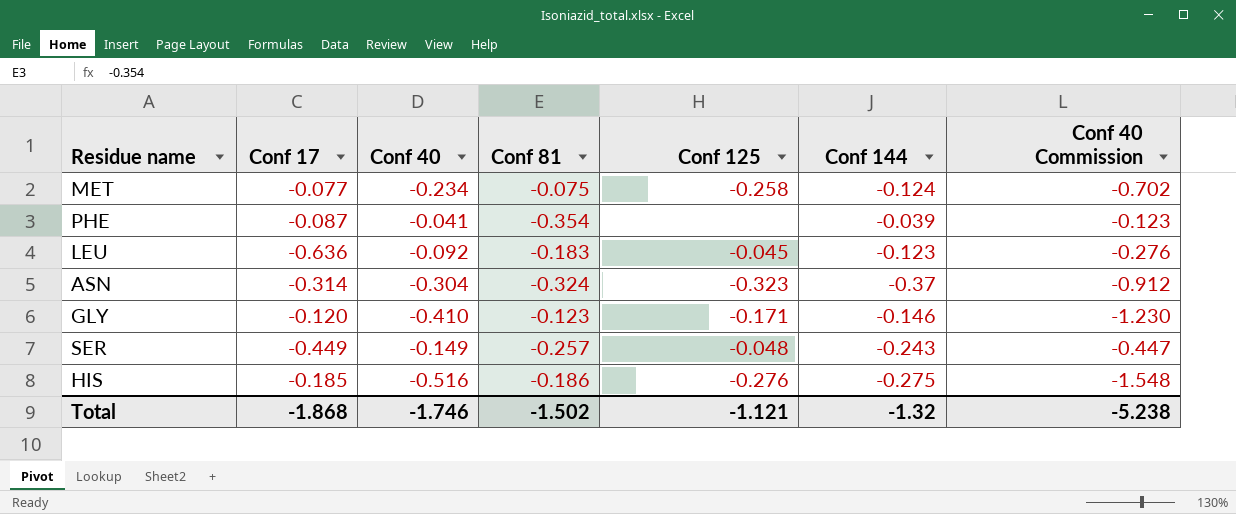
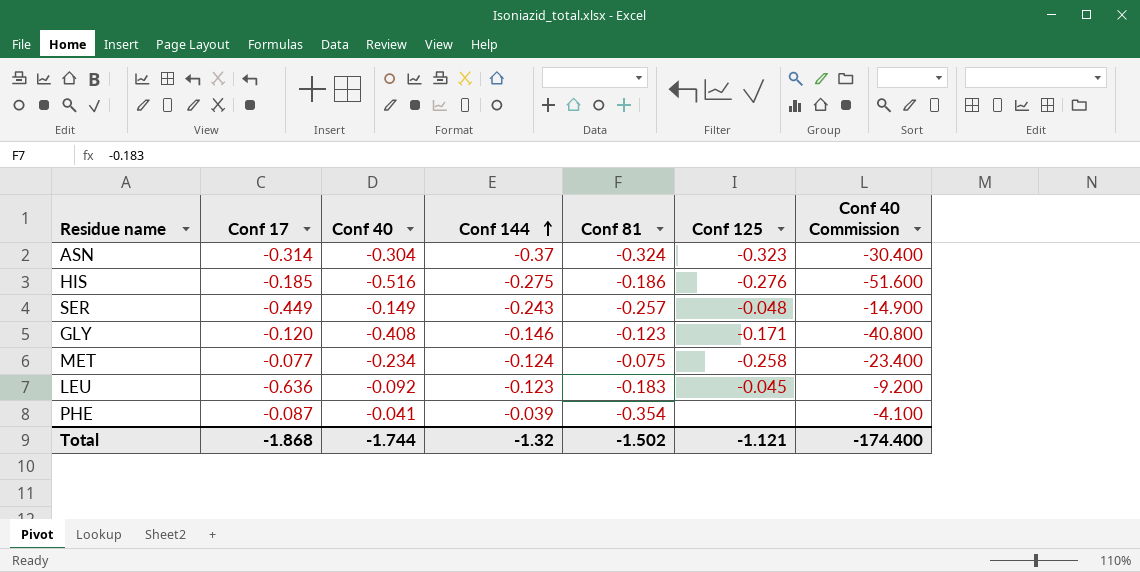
row order: none -> Conf 144 ascending
column Conf 144 | position: 6 -> 4
column Conf 40 Commission | formula: [Conf 40] * 3 -> [Conf 40] * 100
GLY | Conf 40: -0.410 -> -0.408
Total | Conf 40: -1.746 -> -1.744
Total | Conf 40 Commission: -5.238 -> -174.400

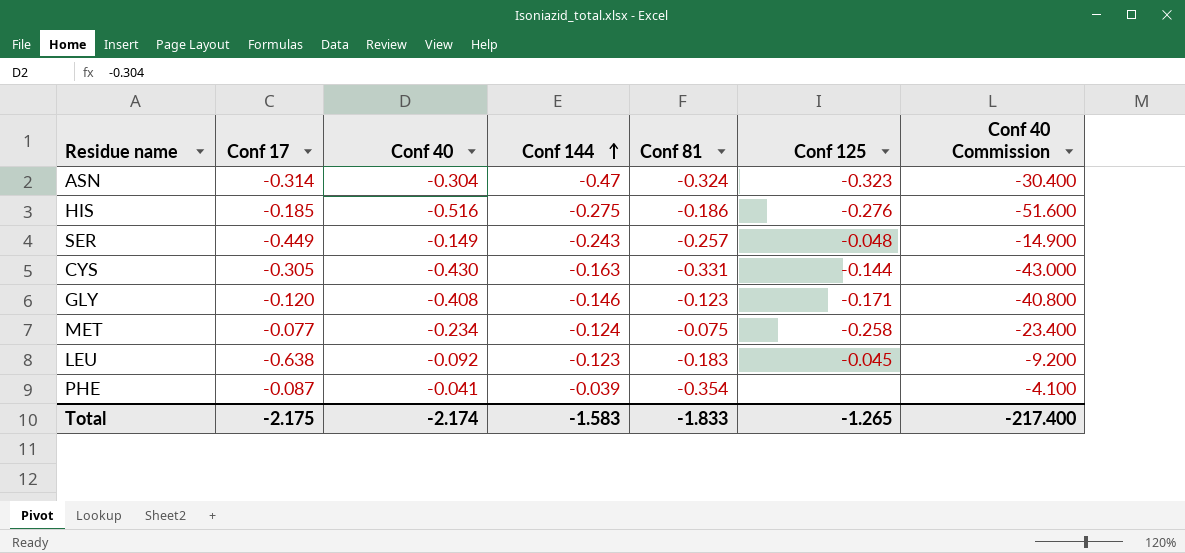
ASN | Conf 144: -0.37 -> -0.47
row CYS: none -> -0.305 | -0.430 | -0.163 | -0.331 | -0.144 | -43.000
LEU | Conf 17: -0.636 -> -0.638
Total | Conf 17: -1.868 -> -2.175
Total | Conf 40: -1.744 -> -2.174
Total | Conf 144: -1.32 -> -1.583
Total | Conf 81: -1.502 -> -1.833
Total | Conf 125: -1.121 -> -1.265
Total | Conf 40 Commission: -174.400 -> -217.400

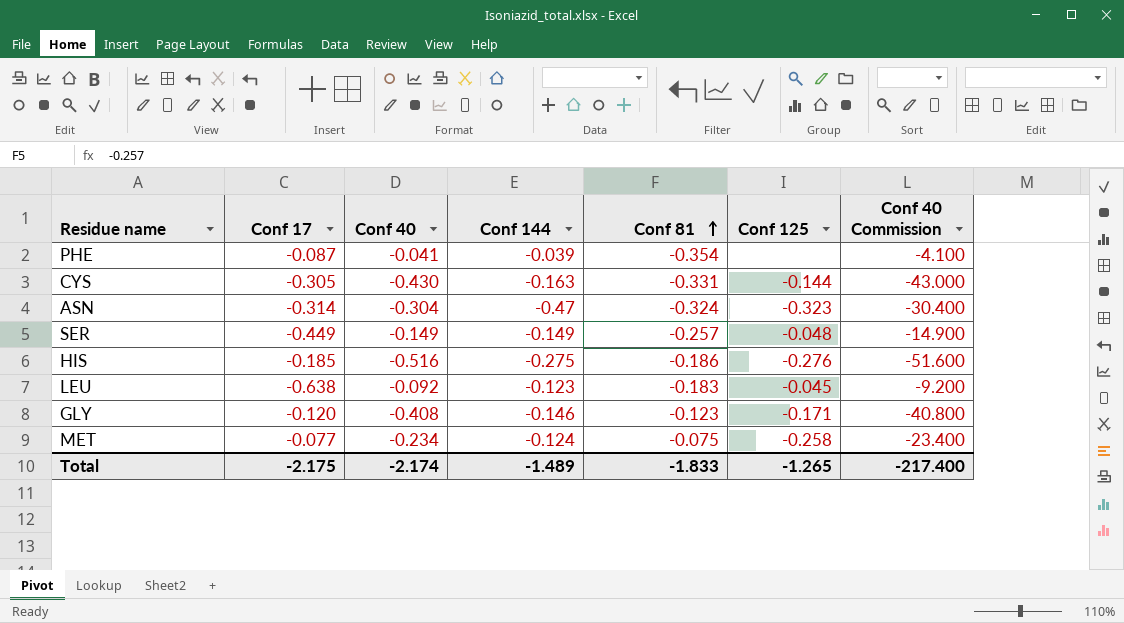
row order: Conf 144 ascending -> Conf 81 ascending
SER | Conf 144: -0.243 -> -0.149
Total | Conf 144: -1.583 -> -1.489

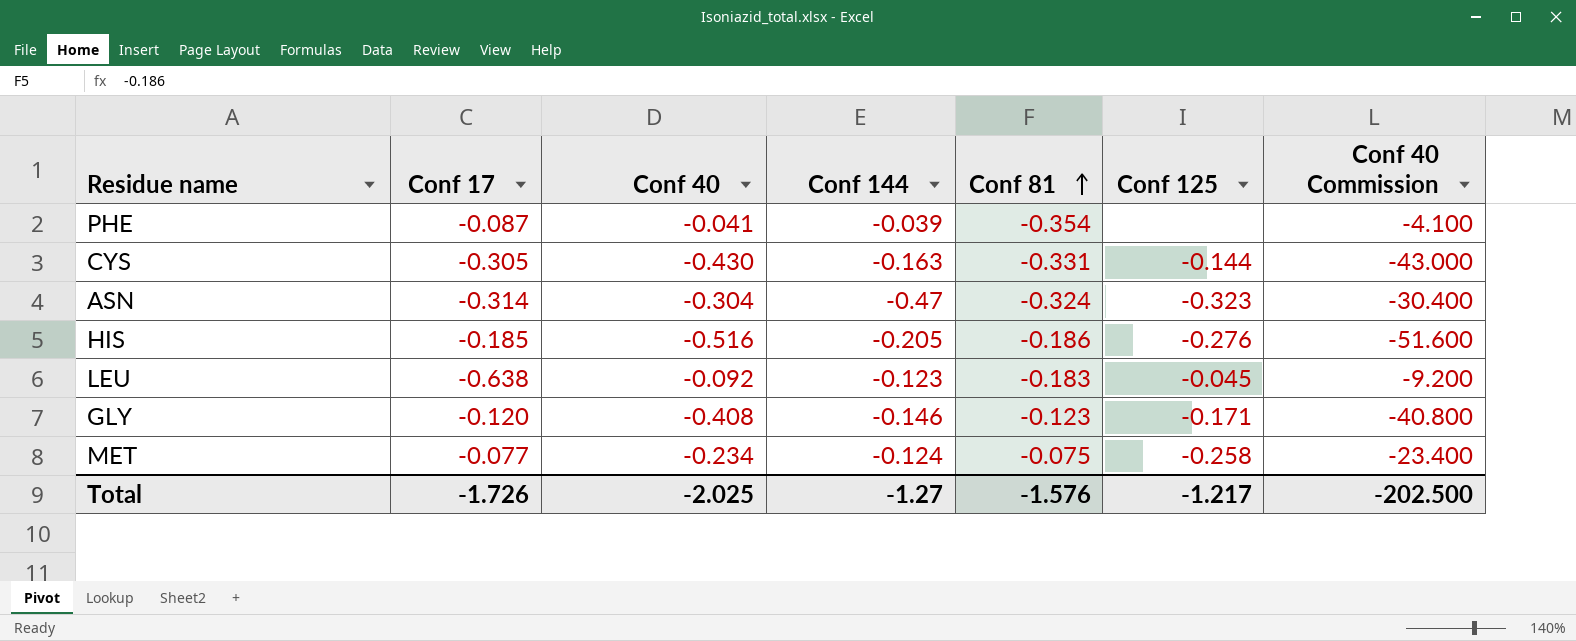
row SER: -0.449 | -0.149 | -0.149 | -0.257 | -0.048 | -14.900 -> none
HIS | Conf 144: -0.275 -> -0.205
Total | Conf 17: -2.175 -> -1.726
Total | Conf 40: -2.174 -> -2.025
Total | Conf 144: -1.489 -> -1.27
Total | Conf 81: -1.833 -> -1.576
Total | Conf 125: -1.265 -> -1.217
Total | Conf 40 Commission: -217.400 -> -202.500

